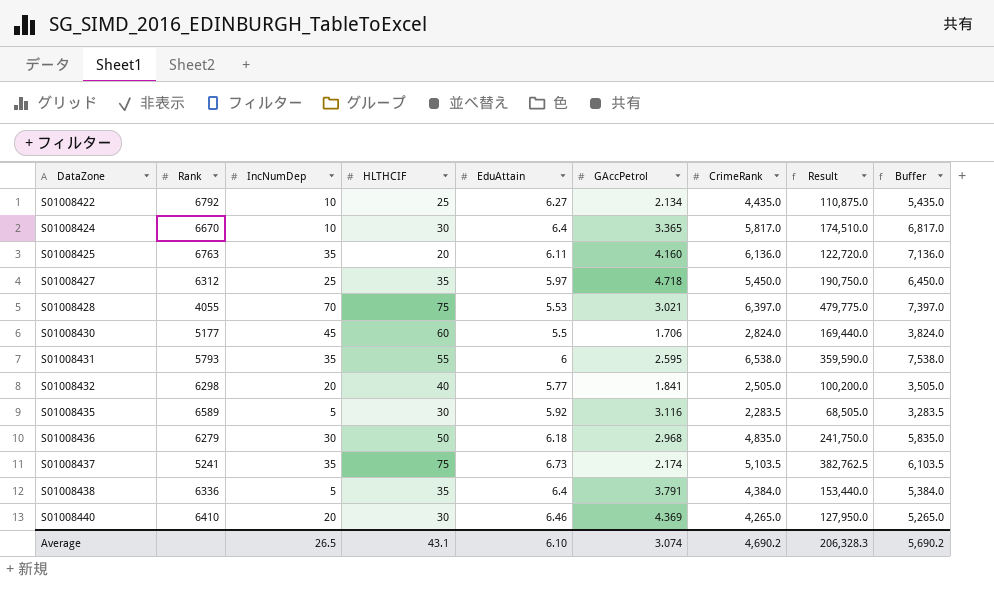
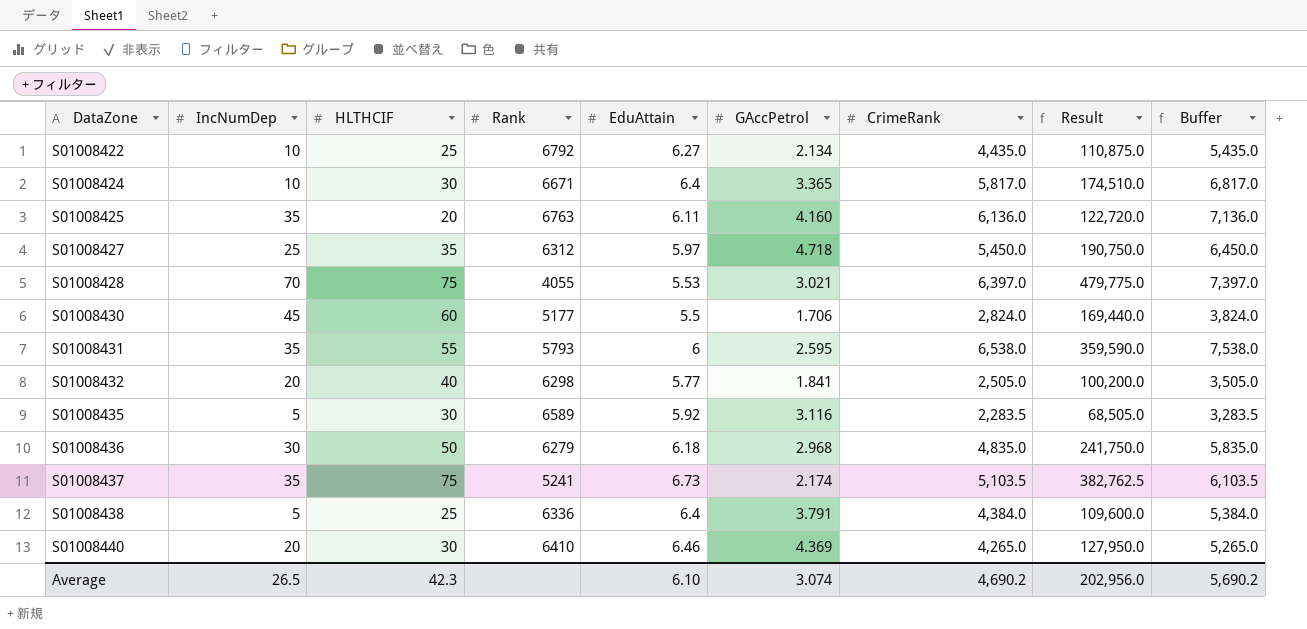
column Rank | position: 2 -> 4
S01008424 | Rank: 6670 -> 6671
S01008438 | HLTHCIF: 35 -> 25
S01008438 | Result: 153,440.0 -> 109,600.0
Average | HLTHCIF: 43.1 -> 42.3
Average | Result: 206,328.3 -> 202,956.0

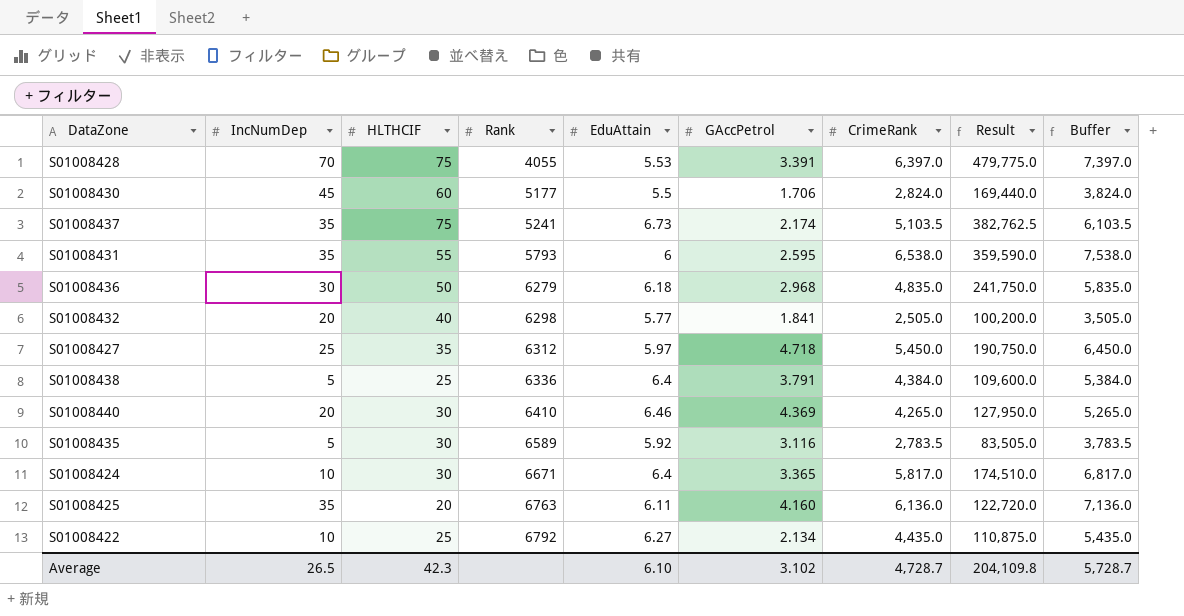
row order: DataZone ascending -> Rank ascending
S01008428 | GAccPetrol: 3.021 -> 3.391
S01008435 | CrimeRank: 2,283.5 -> 2,783.5
S01008435 | Result: 68,505.0 -> 83,505.0
S01008435 | Buffer: 3,283.5 -> 3,783.5
Average | GAccPetrol: 3.074 -> 3.102
Average | CrimeRank: 4,690.2 -> 4,728.7
Average | Result: 202,956.0 -> 204,109.8
Average | Buffer: 5,690.2 -> 5,728.7

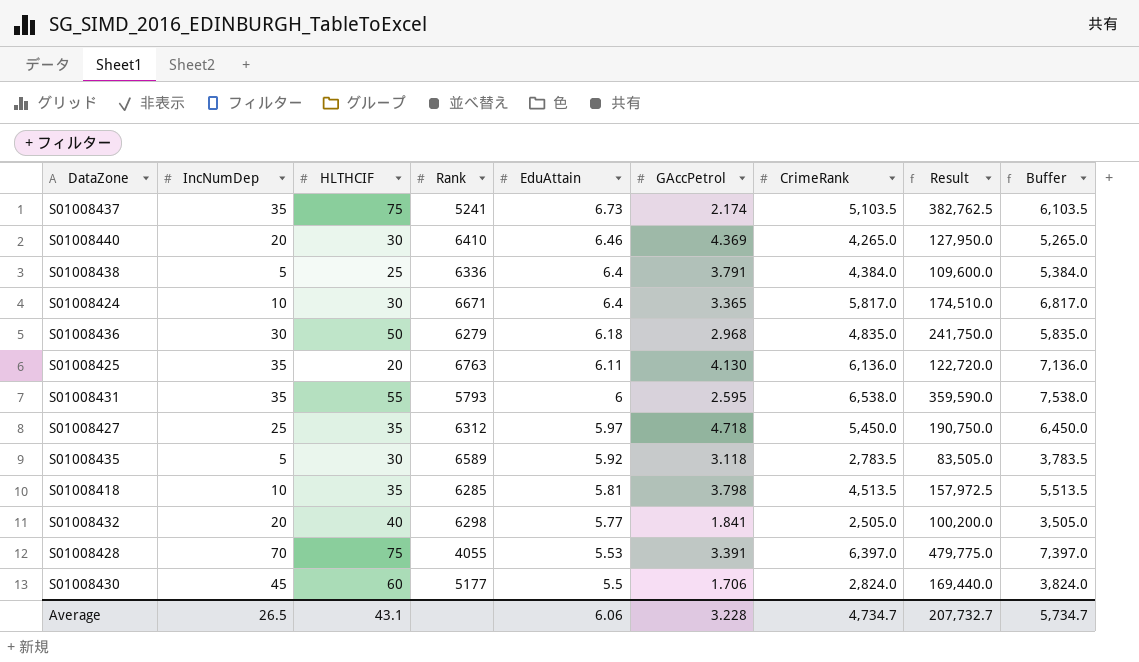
row order: Rank ascending -> EduAttain descending
row S01008422: 10 | 25 | 6792 | 6.27 | 2.134 | 4,435.0 | 110,875.0 | 5,435.0 -> none
S01008425 | GAccPetrol: 4.160 -> 4.130
S01008435 | GAccPetrol: 3.116 -> 3.118
row S01008418: none -> 10 | 35 | 6285 | 5.81 | 3.798 | 4,513.5 | 157,972.5 | 5,513.5
Average | HLTHCIF: 42.3 -> 43.1
Average | EduAttain: 6.10 -> 6.06
Average | GAccPetrol: 3.102 -> 3.228
Average | CrimeRank: 4,728.7 -> 4,734.7
Average | Result: 204,109.8 -> 207,732.7
Average | Buffer: 5,728.7 -> 5,734.7

